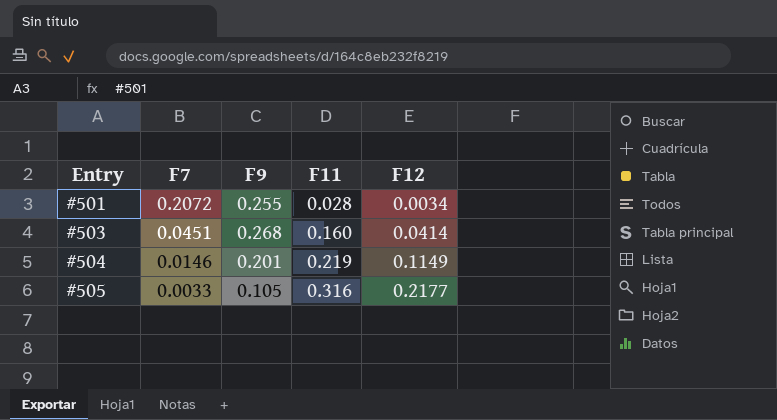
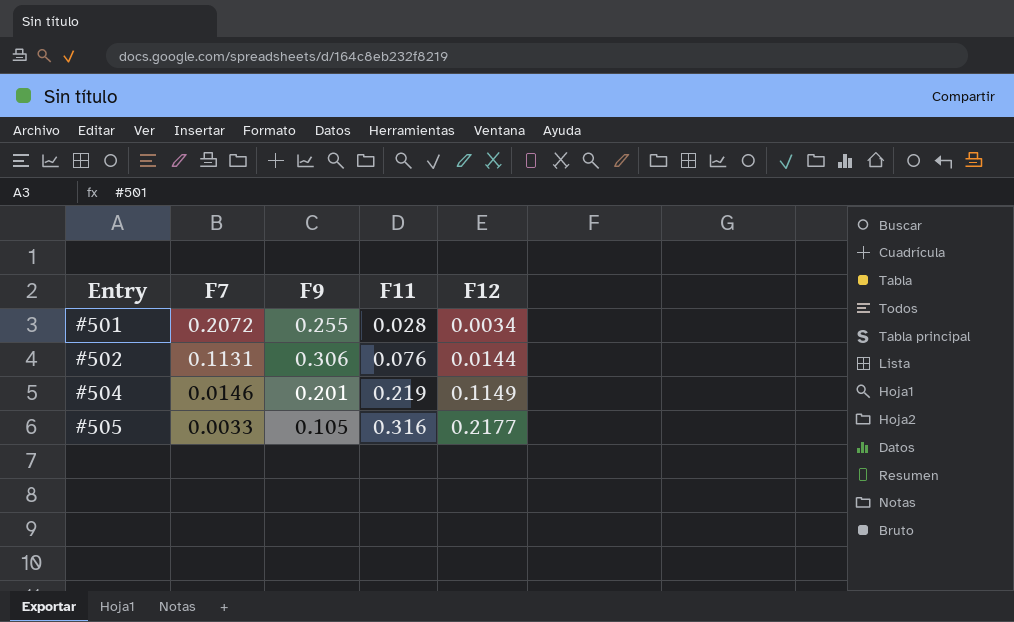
row #503: 0.0451 | 0.268 | 0.160 | 0.0414 -> none
row #502: none -> 0.1131 | 0.306 | 0.076 | 0.0144

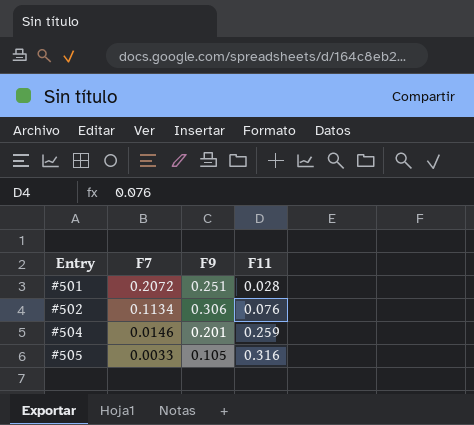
column F12 | position: 5 -> none
#501 | F9: 0.255 -> 0.251
#502 | F7: 0.1131 -> 0.1134
#504 | F11: 0.219 -> 0.259

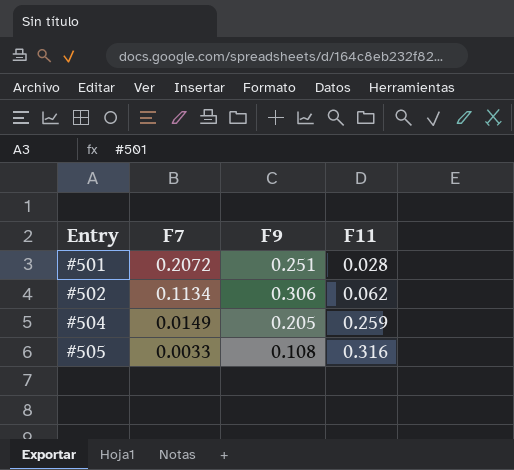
#502 | F11: 0.076 -> 0.062
#504 | F7: 0.0146 -> 0.0149
#504 | F9: 0.201 -> 0.205
#505 | F9: 0.105 -> 0.108

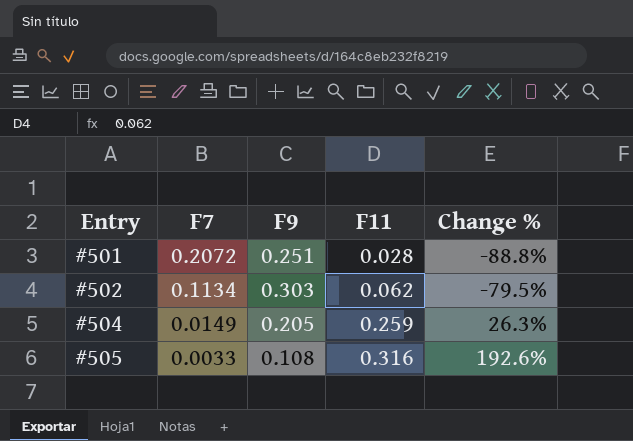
column Change % | formula: none -> ([F11] - [F9]) / [F9]
#502 | F9: 0.306 -> 0.303

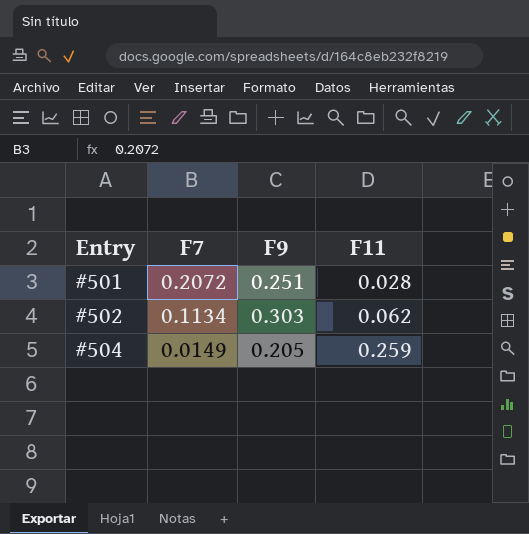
column Change % | formula: ([F11] - [F9]) / [F9] -> none
row #505: 0.0033 | 0.108 | 0.316 | 192.6% -> none

